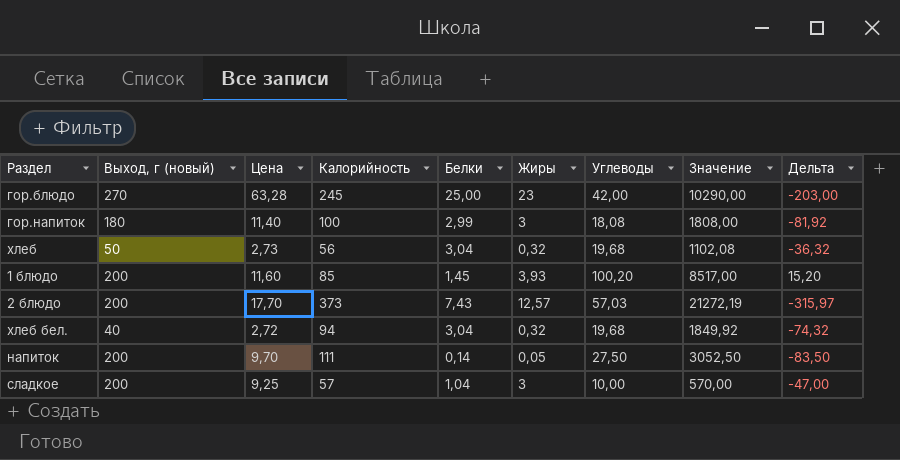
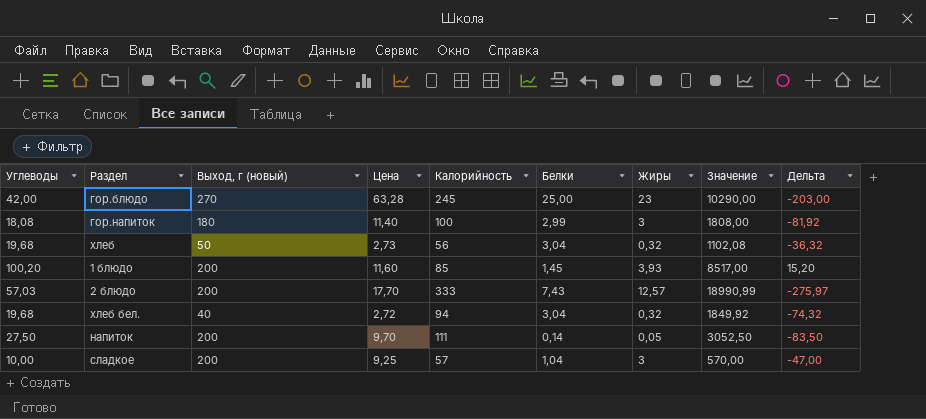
column Углеводы | position: 7 -> 1
2 блюдо | Калорийность: 373 -> 333
2 блюдо | Значение: 21272,19 -> 18990,99
2 блюдо | Дельта: -315,97 -> -275,97

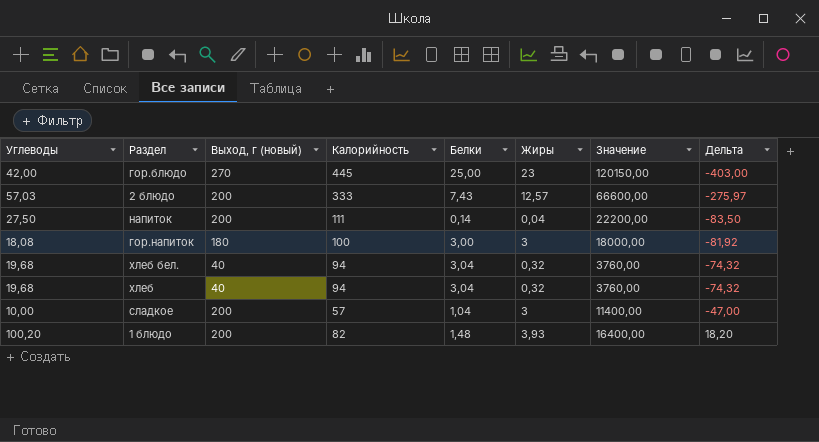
row order: none -> Дельта ascending
column Цена | position: 4 -> none
column Значение | formula: [Углеводы] * [Калорийность] -> [Выход, г (новый)] * [Калорийность]
гор.блюдо | Калорийность: 245 -> 445
гор.блюдо | Дельта: -203,00 -> -403,00
напиток | Жиры: 0,05 -> 0,04
гор.напиток | Белки: 2,99 -> 3,00
хлеб | Выход, г (новый): 50 -> 40
хлеб | Калорийность: 56 -> 94
хлеб | Дельта: -36,32 -> -74,32
1 блюдо | Калорийность: 85 -> 82
1 блюдо | Белки: 1,45 -> 1,48
1 блюдо | Дельта: 15,20 -> 18,20

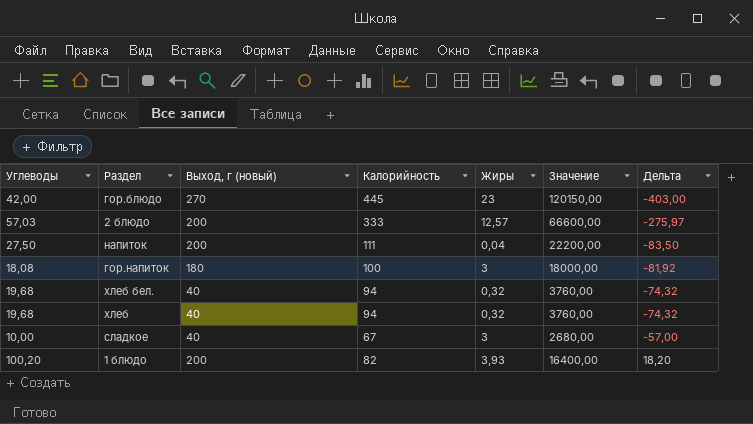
column Белки | position: 5 -> none
сладкое | Выход, г (новый): 200 -> 40
сладкое | Калорийность: 57 -> 67
сладкое | Значение: 11400,00 -> 2680,00
сладкое | Дельта: -47,00 -> -57,00

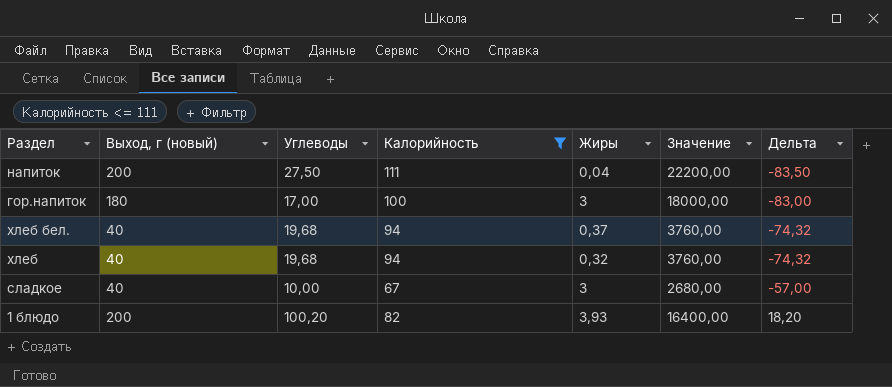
filter: none -> Калорийность <= 111
column Углеводы | position: 1 -> 3
гор.напиток | Углеводы: 18,08 -> 17,00
гор.напиток | Дельта: -81,92 -> -83,00
хлеб бел. | Жиры: 0,32 -> 0,37

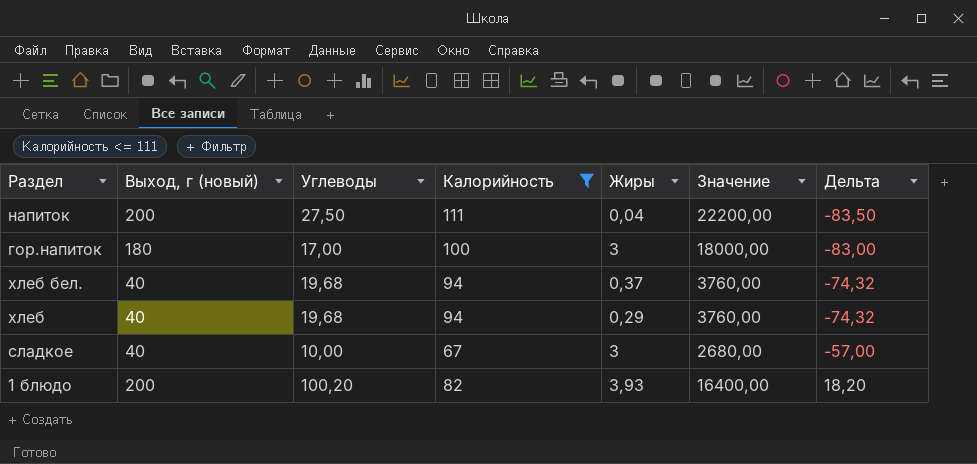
хлеб | Жиры: 0,32 -> 0,29

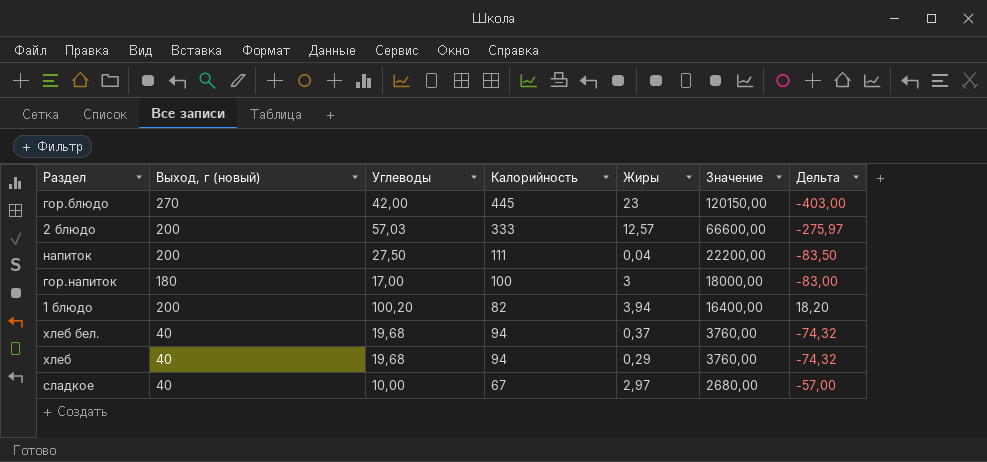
filter: Калорийность <= 111 -> none
row order: Дельта ascending -> Значение descending
1 блюдо | Жиры: 3,93 -> 3,94
сладкое | Жиры: 3 -> 2,97

